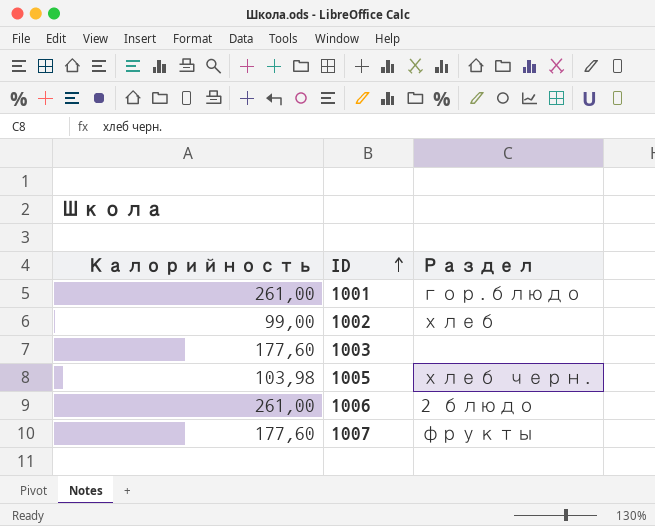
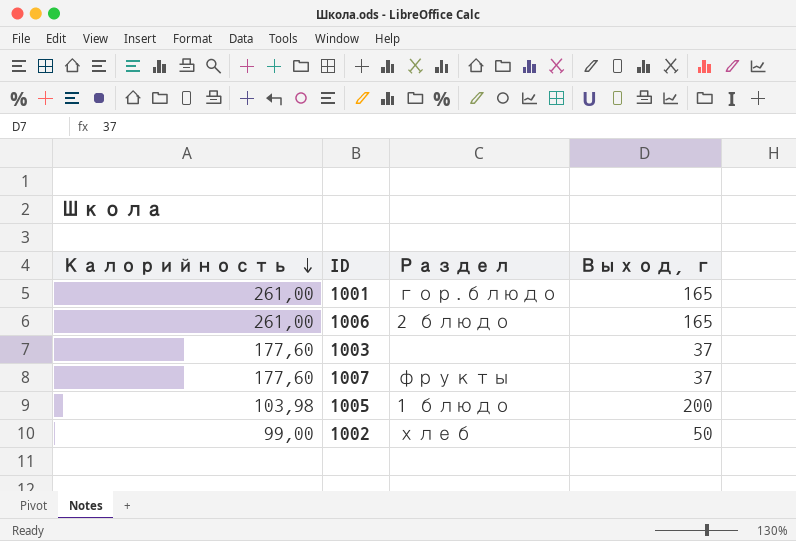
row order: ID ascending -> Калорийность descending
column Выход, г | position: none -> 4
1005 | Раздел: хлеб черн. -> 1 блюдо

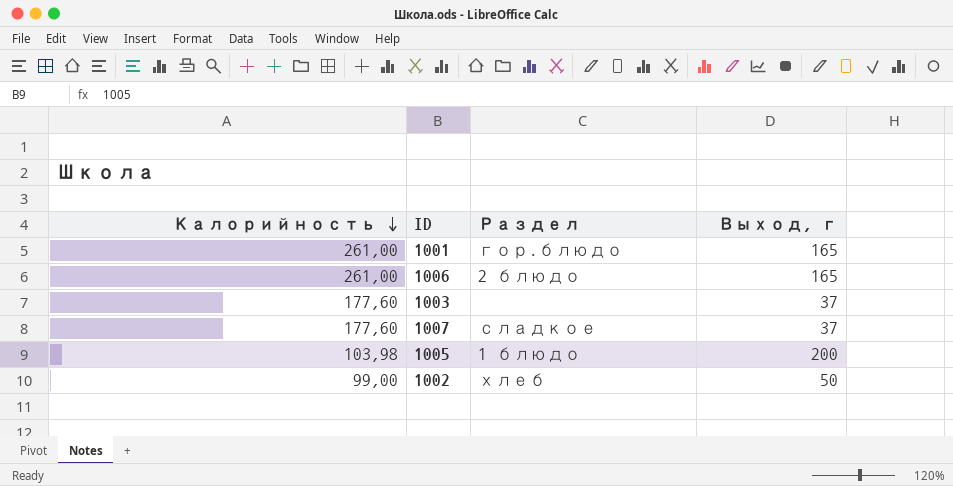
1007 | Раздел: фрукты -> сладкое

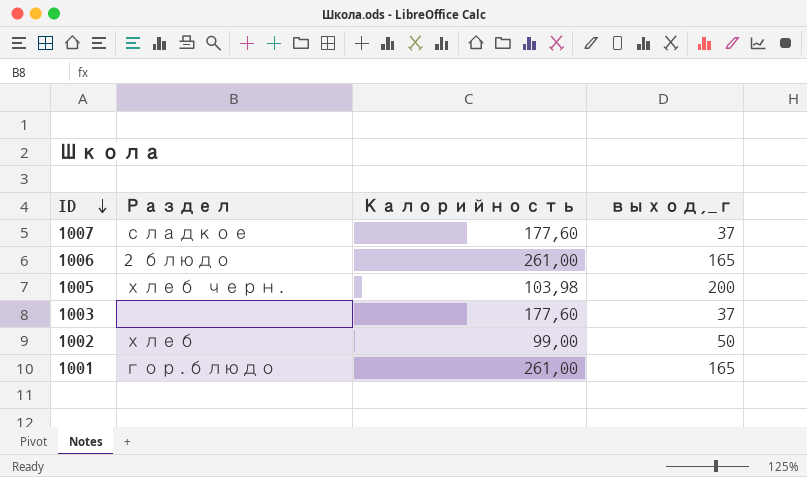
row order: Калорийность descending -> ID descending
column Калорийность | position: 1 -> 3
column name: Выход, г -> выход,_г
1005 | Раздел: 1 блюдо -> хлеб черн.

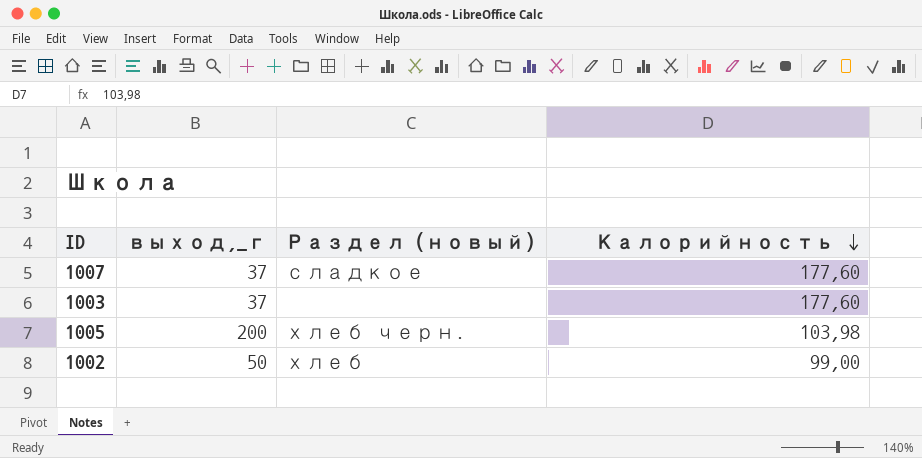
row order: ID descending -> Калорийность descending
column выход,_г | position: 4 -> 2
column name: Раздел -> Раздел (новый)
row 1006: 2 блюдо | 261,00 | 165 -> none
row 1001: гор.блюдо | 261,00 | 165 -> none

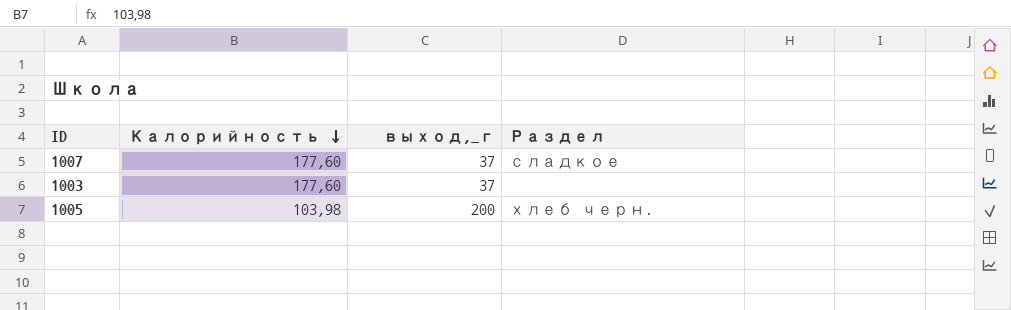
column Калорийность | position: 4 -> 2
column name: Раздел (новый) -> Раздел
row 1002: 50 | хлеб | 99,00 -> none

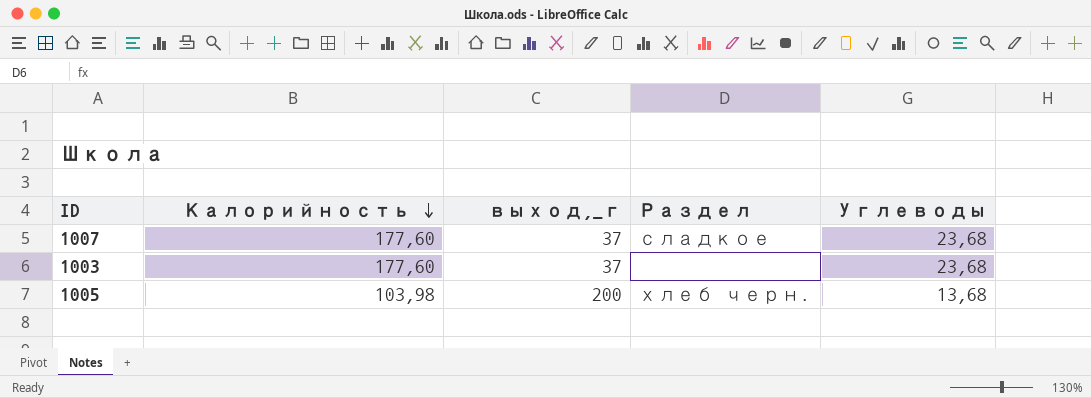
column Углеводы | position: none -> 5

